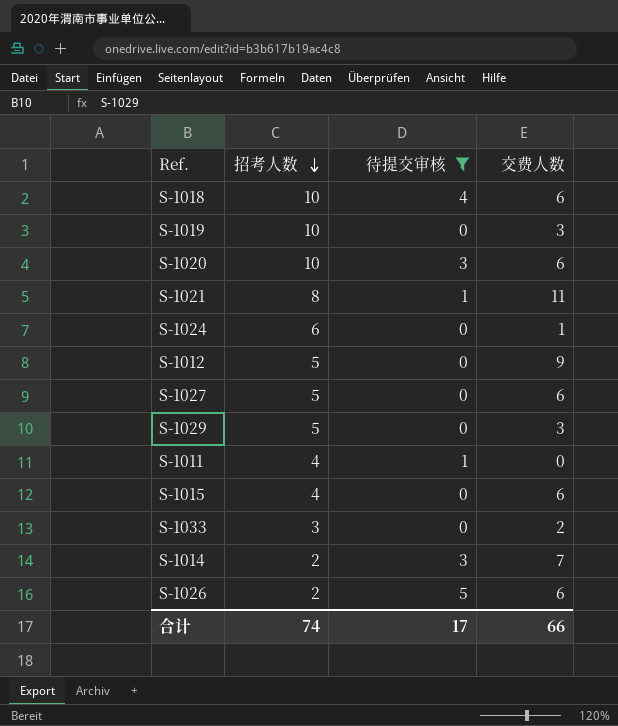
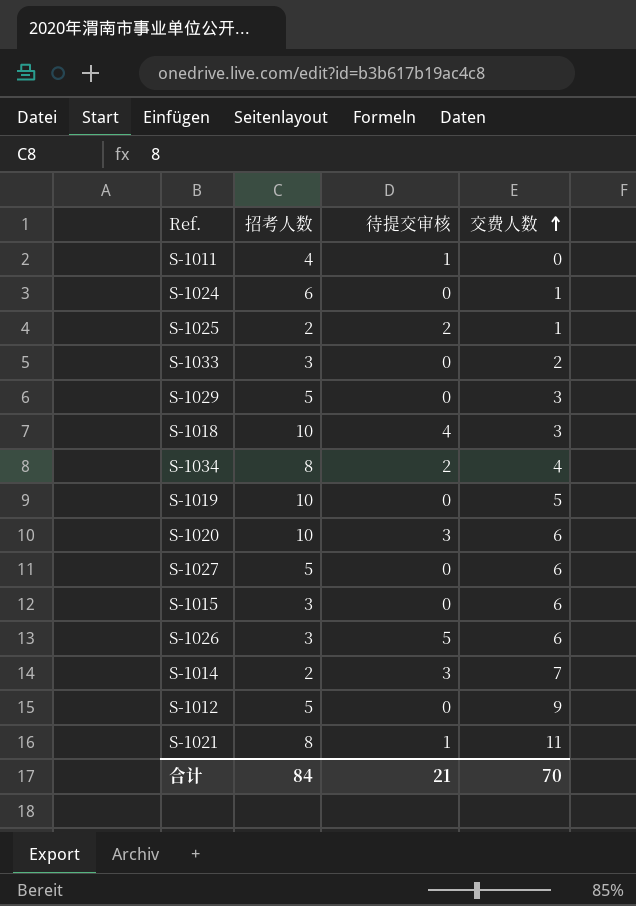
filter: 待提交审核 != 2 -> none
row order: 招考人数 descending -> 交费人数 ascending
S-1018 | 交费人数: 6 -> 3
S-1019 | 交费人数: 3 -> 5
S-1015 | 招考人数: 4 -> 3
S-1026 | 招考人数: 2 -> 3
合计 | 招考人数: 74 -> 84
合计 | 待提交审核: 17 -> 21
合计 | 交费人数: 66 -> 70

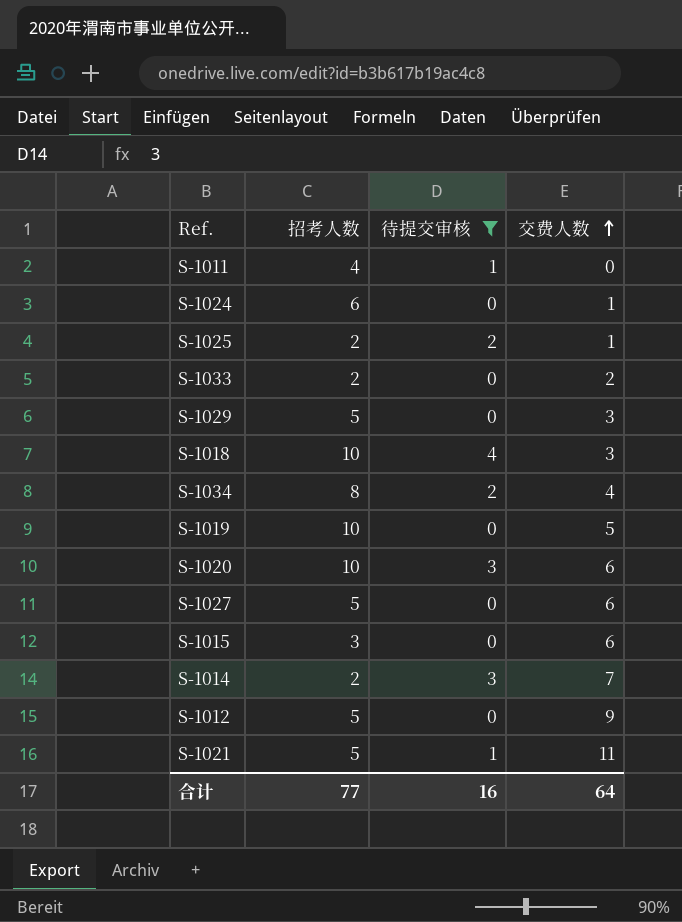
filter: none -> 待提交审核 != 5
S-1033 | 招考人数: 3 -> 2
S-1021 | 招考人数: 8 -> 5
合计 | 招考人数: 84 -> 77
合计 | 待提交审核: 21 -> 16
合计 | 交费人数: 70 -> 64

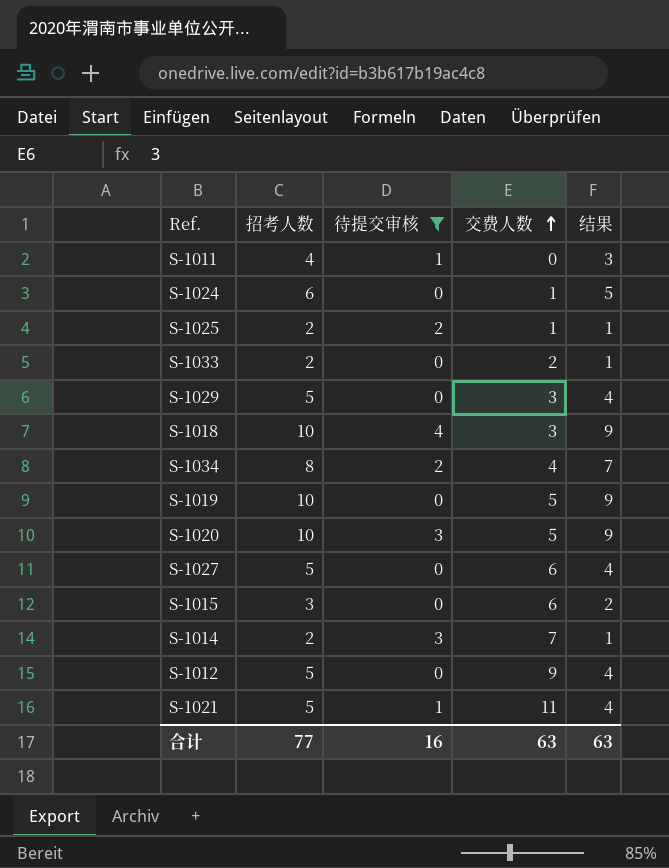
column 结果 | formula: none -> [招考人数] - 1
S-1020 | 交费人数: 6 -> 5
合计 | 交费人数: 64 -> 63

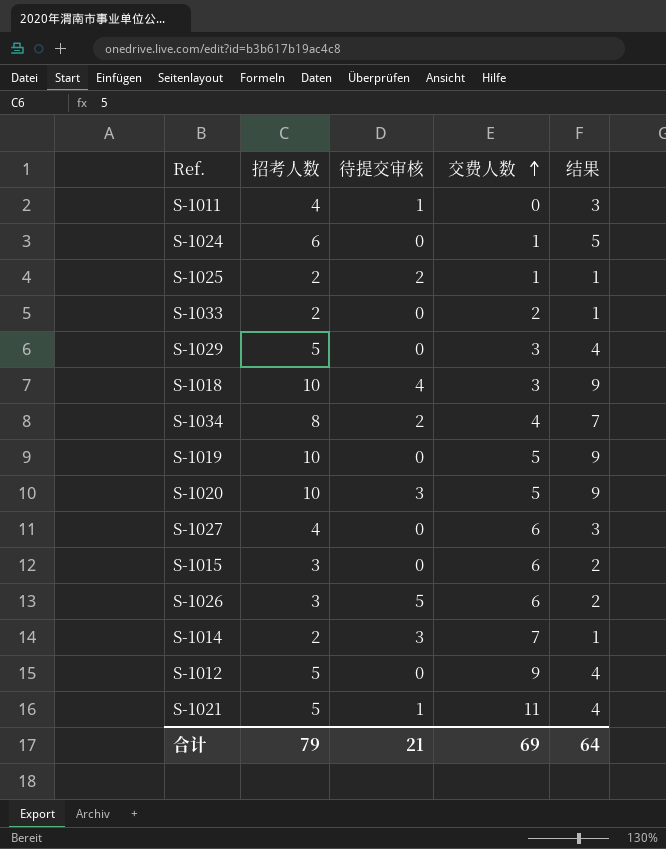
filter: 待提交审核 != 5 -> none
S-1027 | 招考人数: 5 -> 4
S-1027 | 结果: 4 -> 3
合计 | 招考人数: 77 -> 79
合计 | 待提交审核: 16 -> 21
合计 | 交费人数: 63 -> 69
合计 | 结果: 63 -> 64

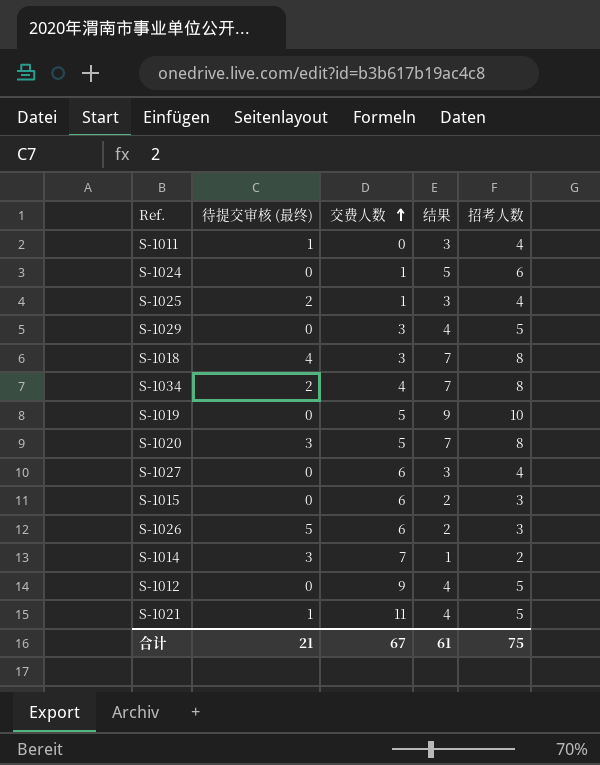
column name: 待提交审核 -> 待提交审核 (最终)
column 招考人数 | position: 2 -> 5
row S-1033: 2 | 0 | 2 | 1 -> none
S-1025 | 结果: 1 -> 3
S-1025 | 招考人数: 2 -> 4
S-1018 | 结果: 9 -> 7
S-1018 | 招考人数: 10 -> 8
S-1020 | 结果: 9 -> 7
S-1020 | 招考人数: 10 -> 8
合计 | 交费人数: 69 -> 67
合计 | 结果: 64 -> 61
合计 | 招考人数: 79 -> 75

